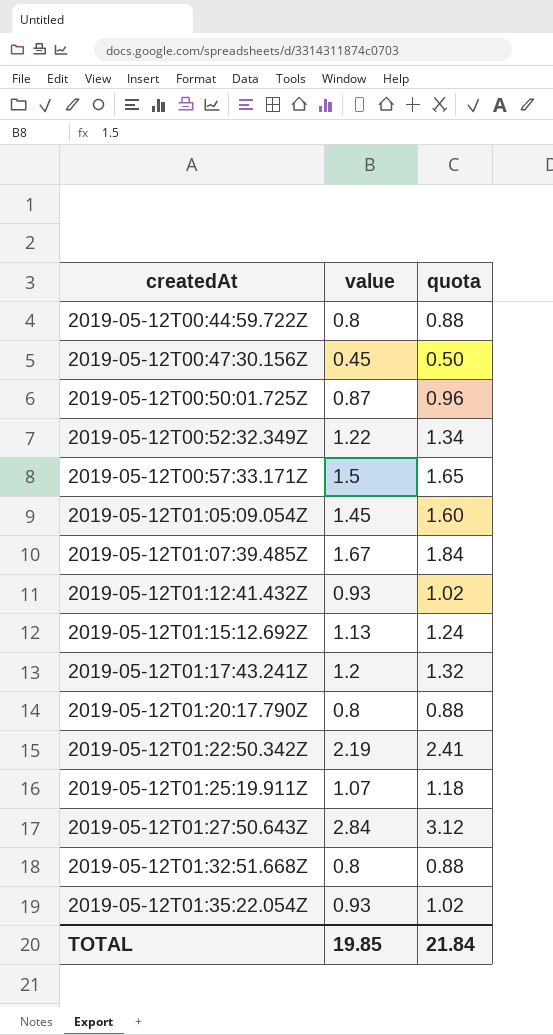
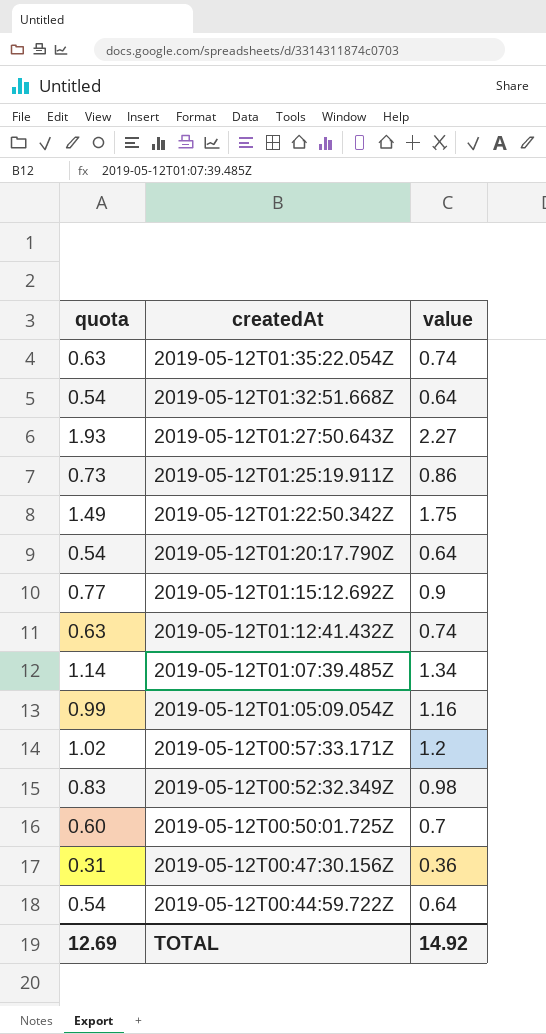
row order: createdAt ascending -> createdAt descending
column quota | formula: [value] * 1.1 -> [value] * 0.85
column quota | position: 3 -> 1
row 2019-05-12T01:17:43.241Z: 1.2 | 1.32 -> none
2019-05-12T01:35:22.054Z | value: 0.93 -> 0.74
2019-05-12T01:32:51.668Z | value: 0.8 -> 0.64
2019-05-12T01:27:50.643Z | value: 2.84 -> 2.27
2019-05-12T01:25:19.911Z | value: 1.07 -> 0.86
2019-05-12T01:22:50.342Z | value: 2.19 -> 1.75
2019-05-12T01:20:17.790Z | value: 0.8 -> 0.64
2019-05-12T01:15:12.692Z | value: 1.13 -> 0.9
2019-05-12T01:12:41.432Z | value: 0.93 -> 0.74
2019-05-12T01:07:39.485Z | value: 1.67 -> 1.34
2019-05-12T01:05:09.054Z | value: 1.45 -> 1.16
2019-05-12T00:57:33.171Z | value: 1.5 -> 1.2
2019-05-12T00:52:32.349Z | value: 1.22 -> 0.98
2019-05-12T00:50:01.725Z | value: 0.87 -> 0.7
2019-05-12T00:47:30.156Z | value: 0.45 -> 0.36
2019-05-12T00:44:59.722Z | value: 0.8 -> 0.64
TOTAL | quota: 21.84 -> 12.69
TOTAL | value: 19.85 -> 14.92

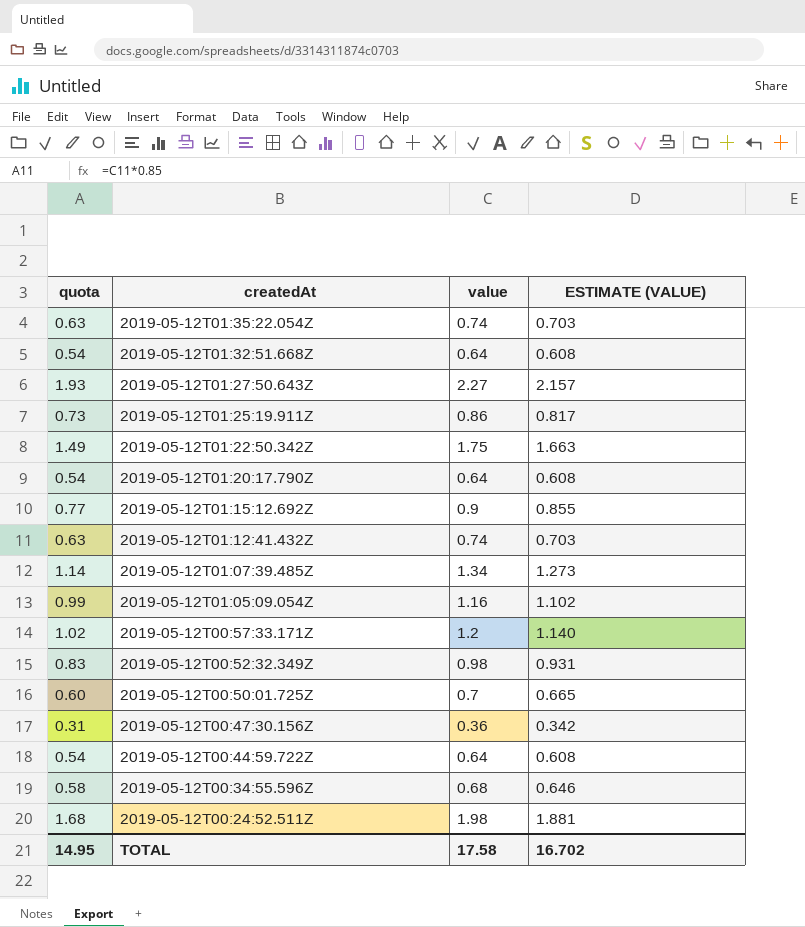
column ESTIMATE (VALUE) | formula: none -> [value] * 0.95
row 2019-05-12T00:34:55.596Z: none -> 0.58 | 0.68 | 0.646
row 2019-05-12T00:24:52.511Z: none -> 1.68 | 1.98 | 1.881
TOTAL | quota: 12.69 -> 14.95
TOTAL | value: 14.92 -> 17.58

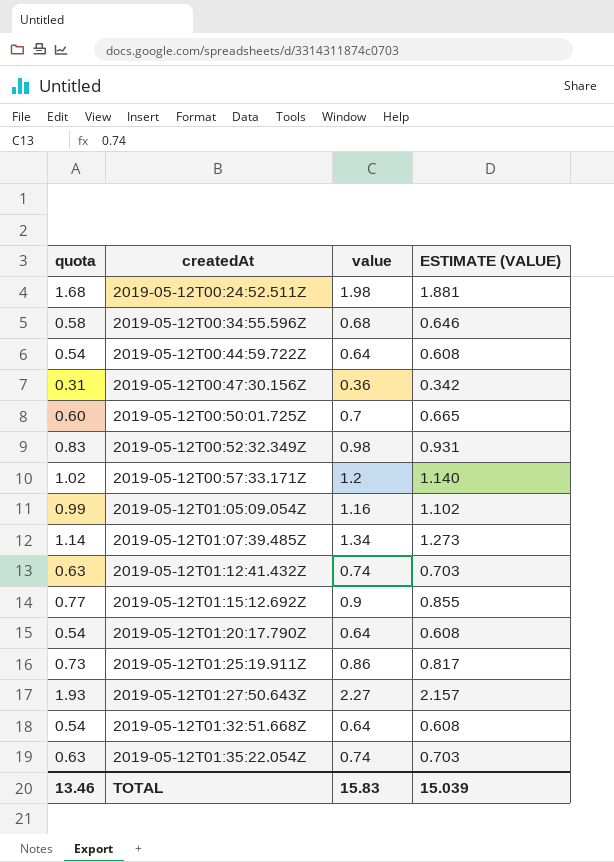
row order: createdAt descending -> createdAt ascending
row 2019-05-12T01:22:50.342Z: 1.49 | 1.75 | 1.663 -> none
TOTAL | quota: 14.95 -> 13.46
TOTAL | value: 17.58 -> 15.83
TOTAL | ESTIMATE (VALUE): 16.702 -> 15.039

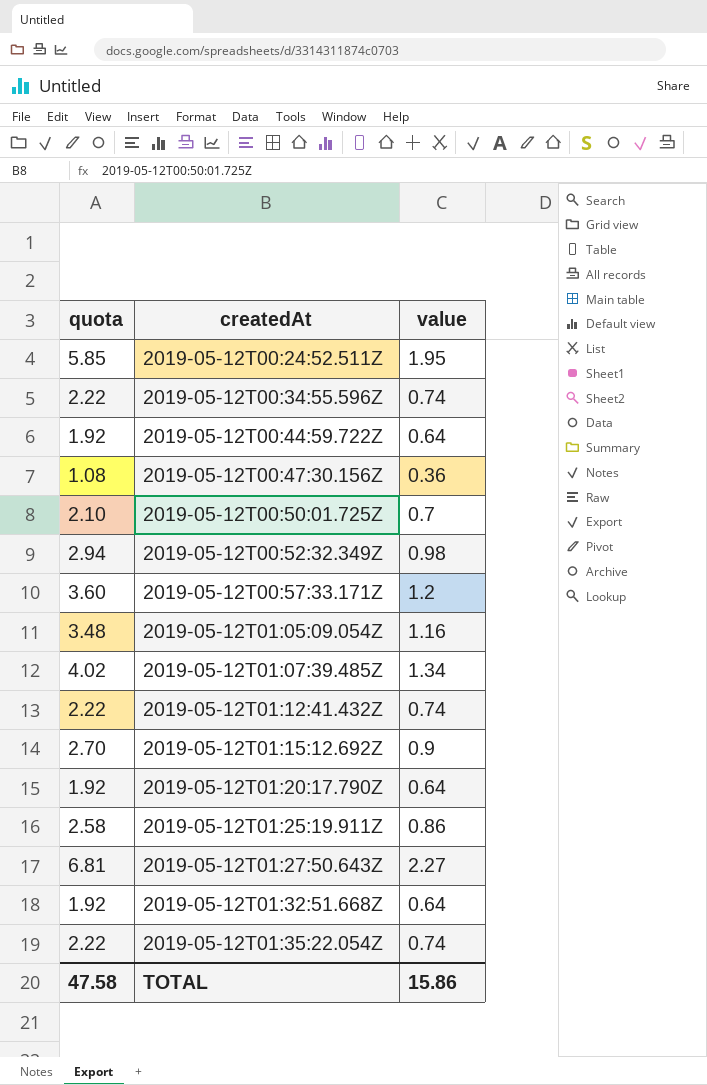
column ESTIMATE (VALUE) | formula: [value] * 0.95 -> none
column quota | formula: [value] * 0.85 -> [value] * 3
2019-05-12T00:24:52.511Z | value: 1.98 -> 1.95
2019-05-12T00:34:55.596Z | value: 0.68 -> 0.74
TOTAL | quota: 13.46 -> 47.58
TOTAL | value: 15.83 -> 15.86

